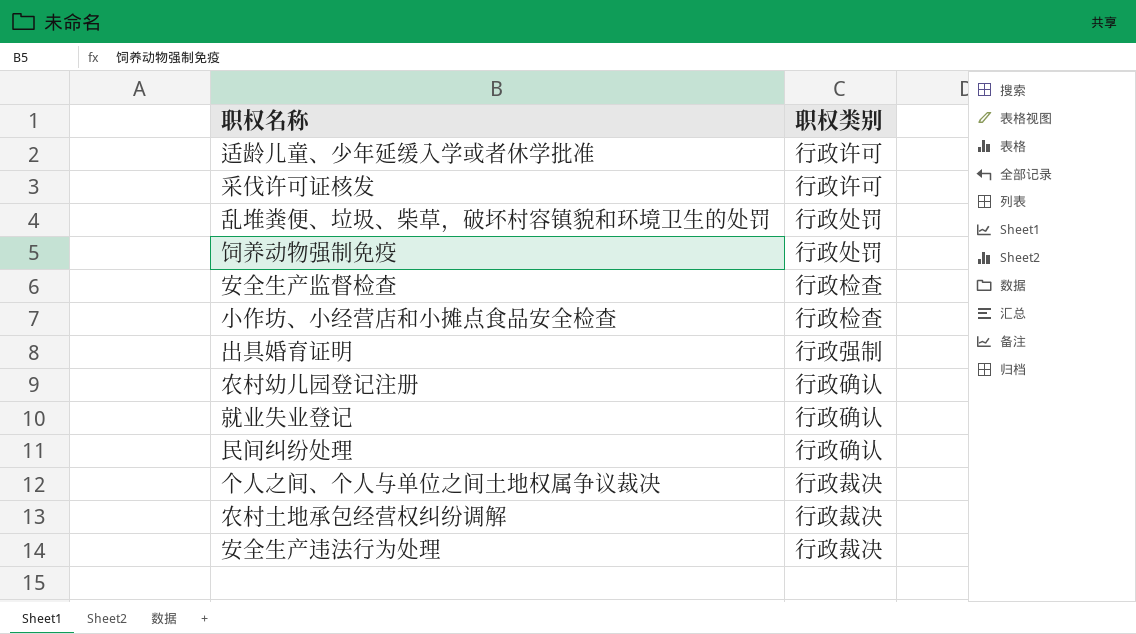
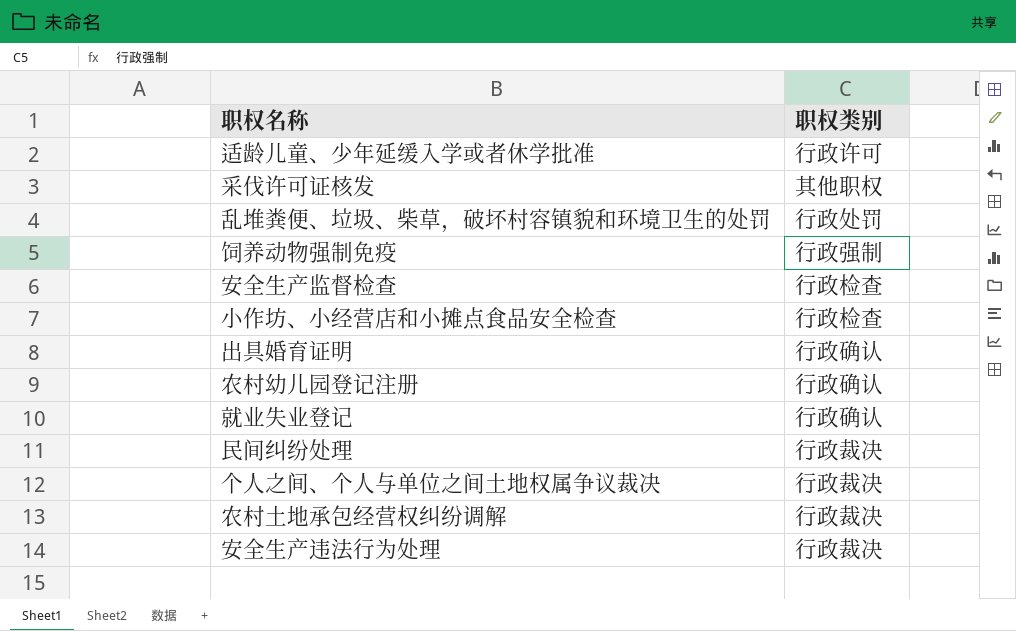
采伐许可证核发 | 职权类别: 行政许可 -> 其他职权
饲养动物强制免疫 | 职权类别: 行政处罚 -> 行政强制
出具婚育证明 | 职权类别: 行政强制 -> 行政确认
民间纠纷处理 | 职权类别: 行政确认 -> 行政裁决

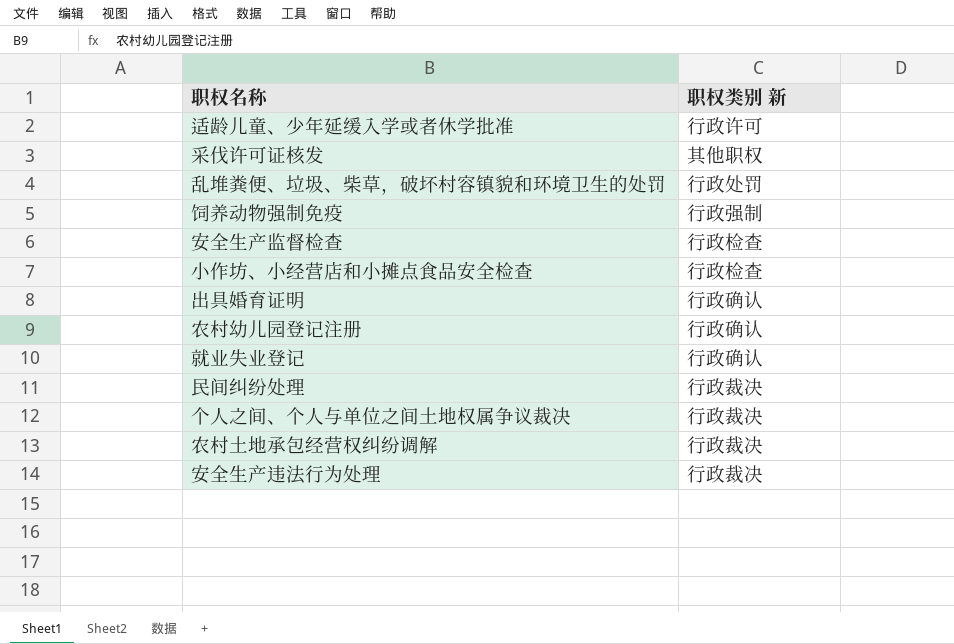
column name: 职权类别 -> 职权类别 新

